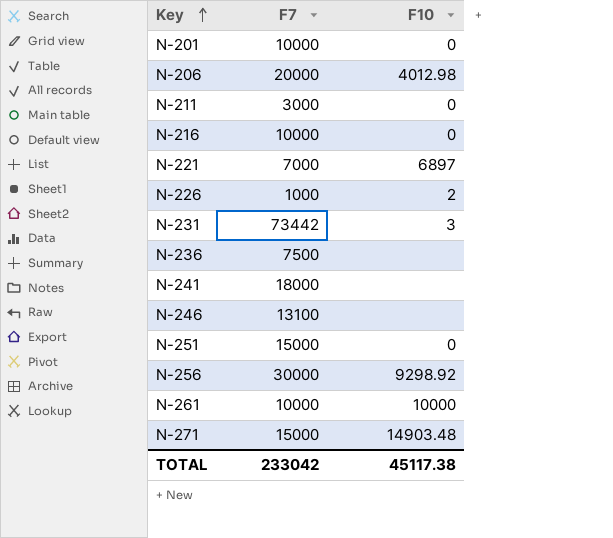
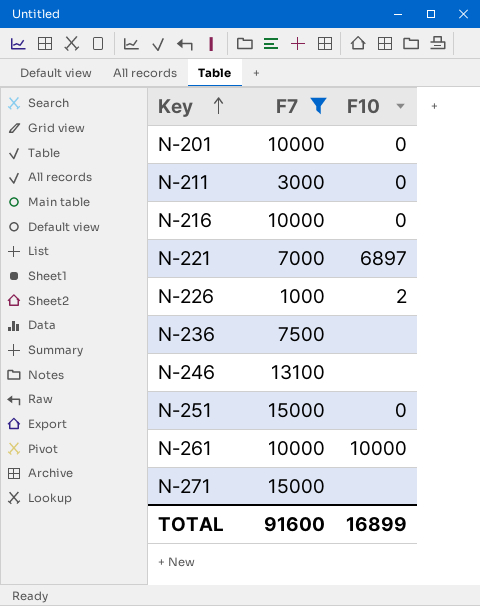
filter: none -> F7 <= 15000
N-271 | F10: 14903.48 -> none
TOTAL | F7: 233042 -> 91600
TOTAL | F10: 45117.38 -> 16899

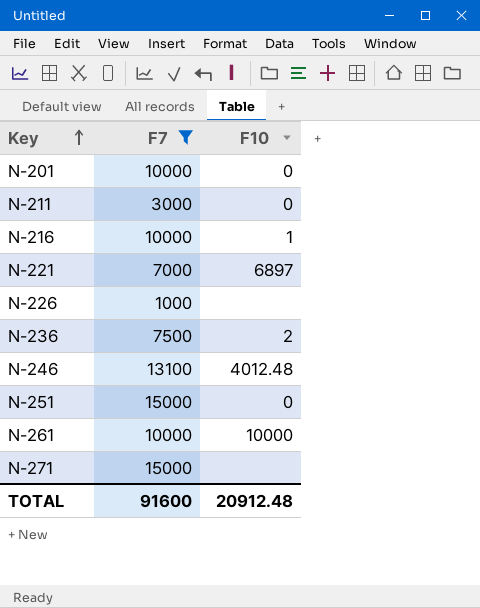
N-216 | F10: 0 -> 1
N-226 | F10: 2 -> none
N-236 | F10: none -> 2
N-246 | F10: none -> 4012.48
TOTAL | F10: 16899 -> 20912.48

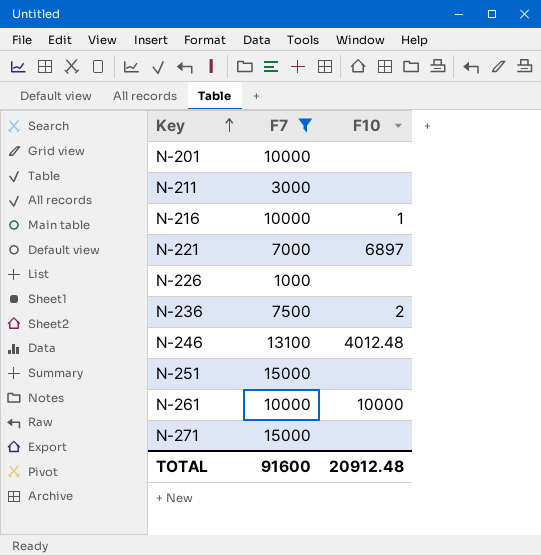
N-201 | F10: 0 -> none
N-211 | F10: 0 -> none
N-251 | F10: 0 -> none

